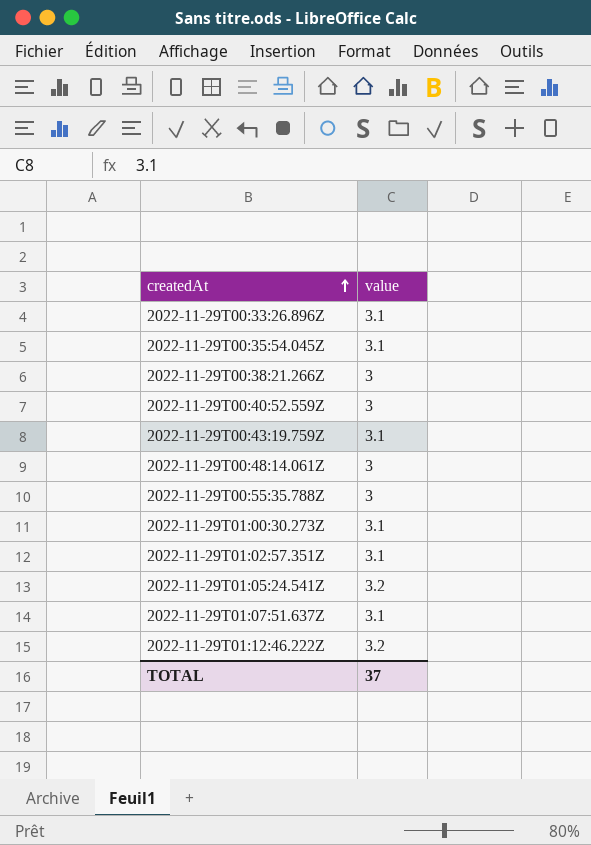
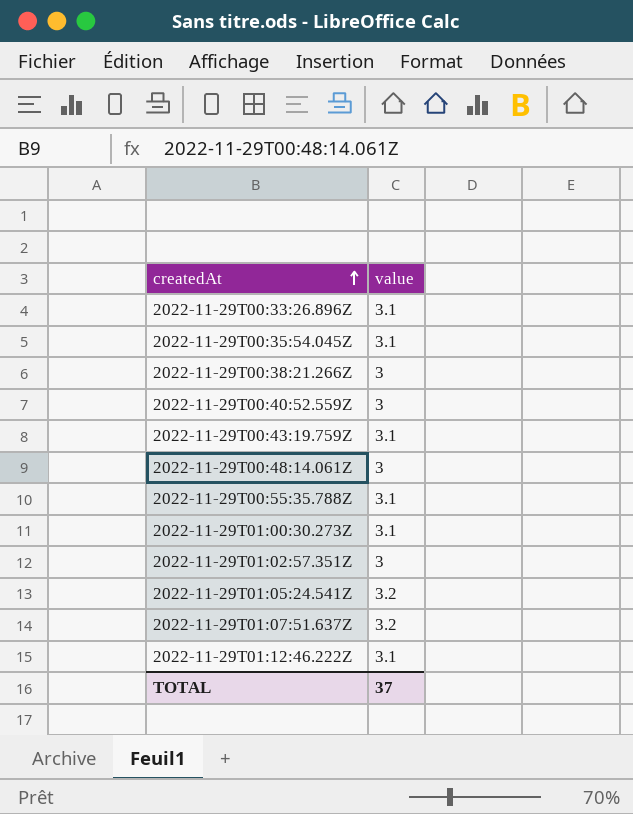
2022-11-29T00:55:35.788Z | value: 3 -> 3.1
2022-11-29T01:02:57.351Z | value: 3.1 -> 3
2022-11-29T01:07:51.637Z | value: 3.1 -> 3.2
2022-11-29T01:12:46.222Z | value: 3.2 -> 3.1

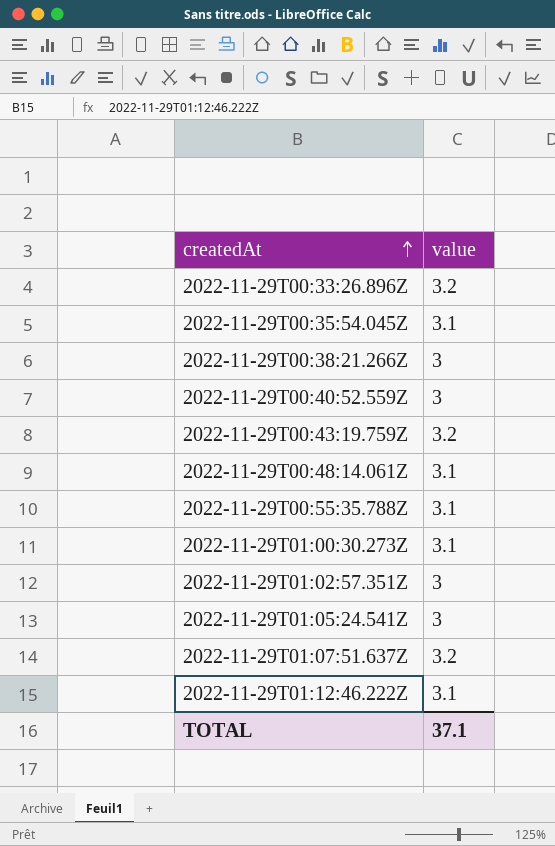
2022-11-29T00:33:26.896Z | value: 3.1 -> 3.2
2022-11-29T00:43:19.759Z | value: 3.1 -> 3.2
2022-11-29T00:48:14.061Z | value: 3 -> 3.1
2022-11-29T01:05:24.541Z | value: 3.2 -> 3
TOTAL | value: 37 -> 37.1

